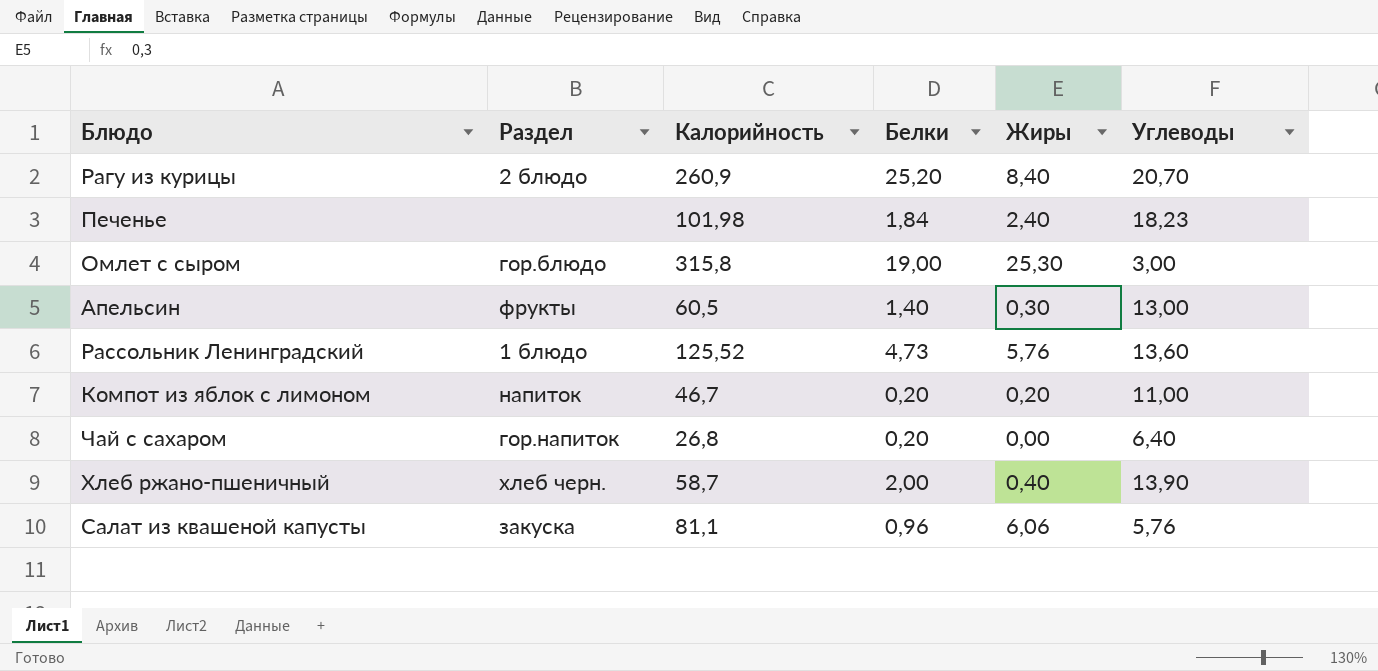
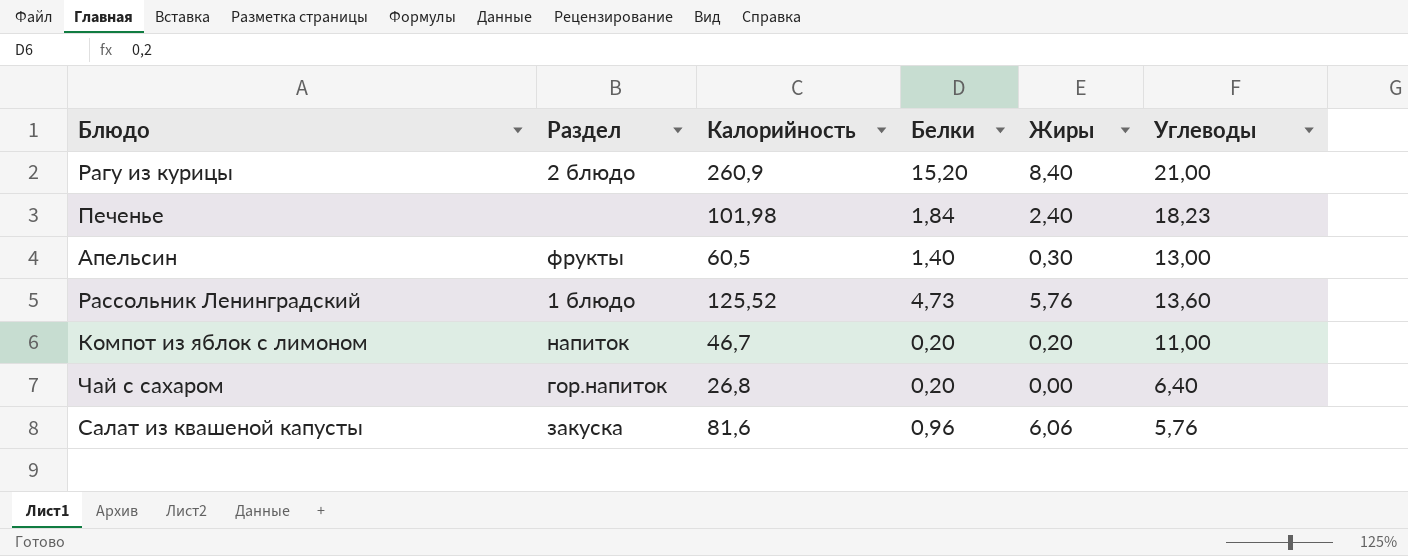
row Омлет с сыром: гор.блюдо | 315,8 | 19,00 | 25,30 | 3,00 -> none
row Хлеб ржано-пшеничный: хлеб черн. | 58,7 | 2,00 | 0,40 | 13,90 -> none
Рагу из курицы | Белки: 25,20 -> 15,20
Рагу из курицы | Углеводы: 20,70 -> 21,00
Салат из квашеной капусты | Калорийность: 81,1 -> 81,6

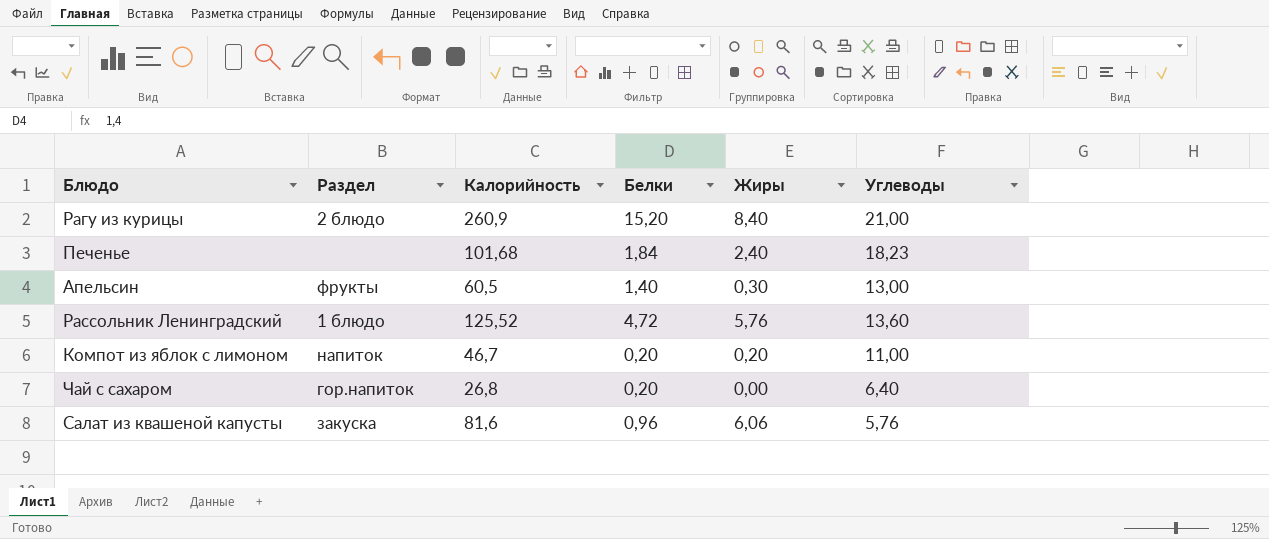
Печенье | Калорийность: 101,98 -> 101,68
Рассольник Ленинградский | Белки: 4,73 -> 4,72

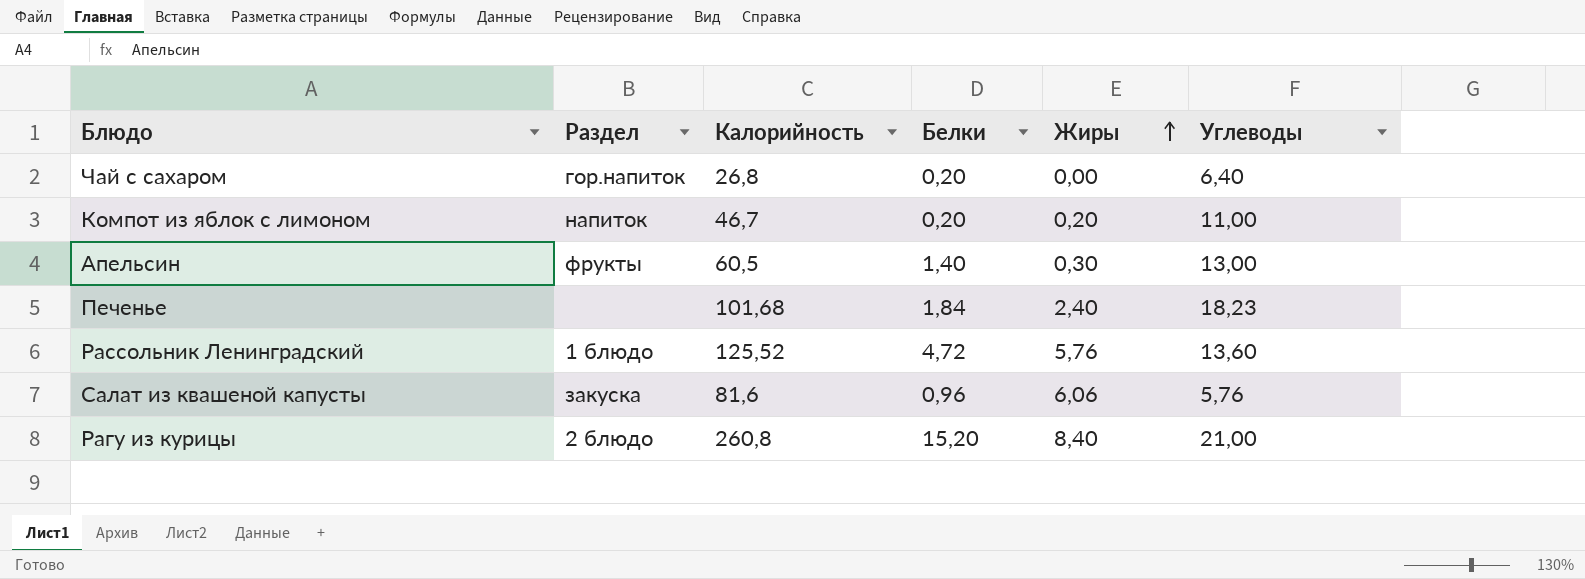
row order: none -> Жиры ascending
Рагу из курицы | Калорийность: 260,9 -> 260,8

